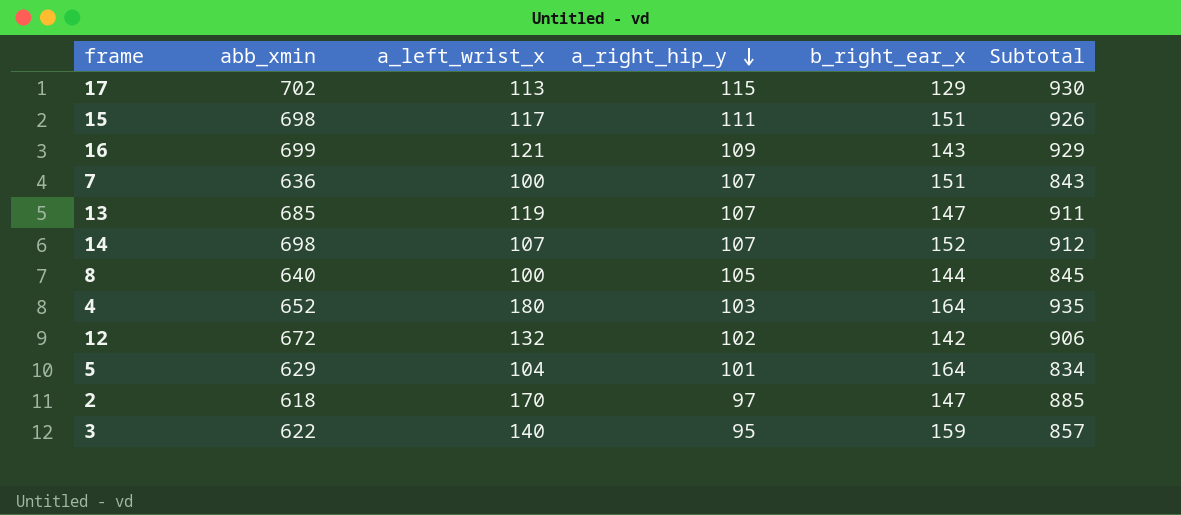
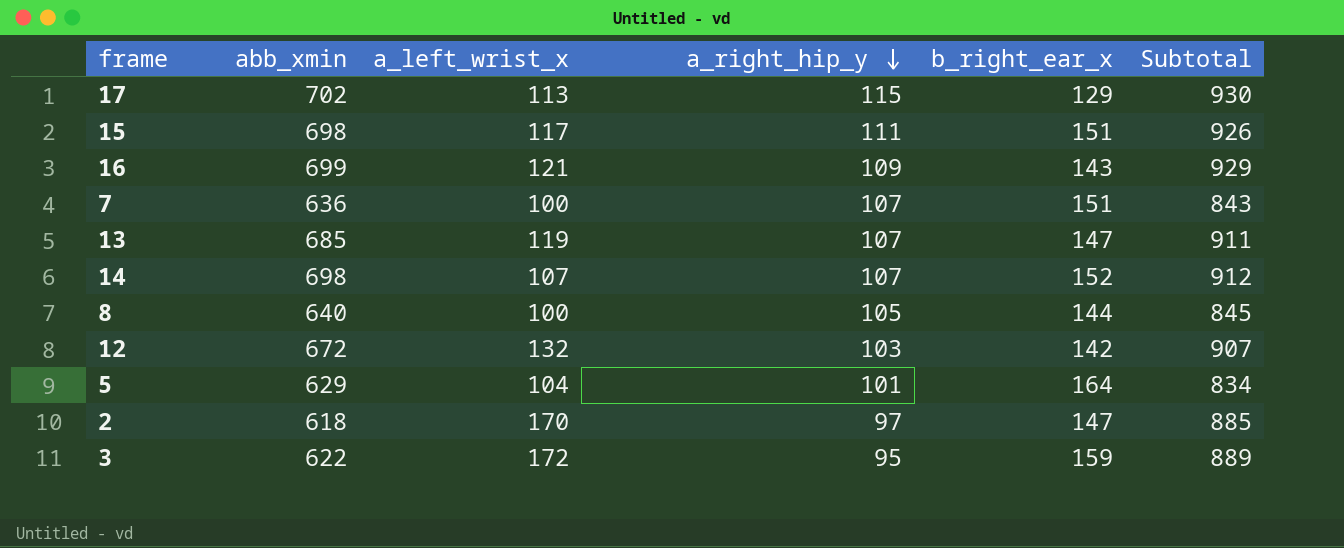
row 4: 652 | 180 | 103 | 164 | 935 -> none
12 | a_right_hip_y: 102 -> 103
12 | Subtotal: 906 -> 907
3 | a_left_wrist_x: 140 -> 172
3 | Subtotal: 857 -> 889

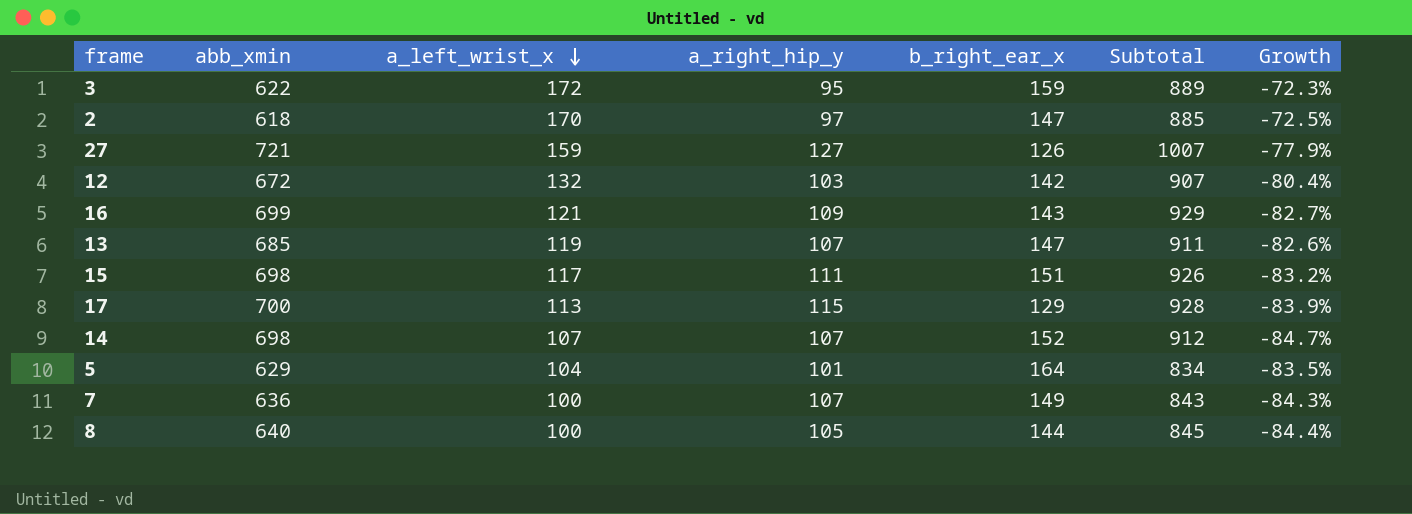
row order: a_right_hip_y descending -> a_left_wrist_x descending
column Growth | formula: none -> ([a_left_wrist_x] - [abb_xmin]) / [abb_xmin]
row 27: none -> 721 | 159 | 127 | 126 | 1007 | -77.9%
17 | abb_xmin: 702 -> 700
17 | Subtotal: 930 -> 928
7 | b_right_ear_x: 151 -> 149

